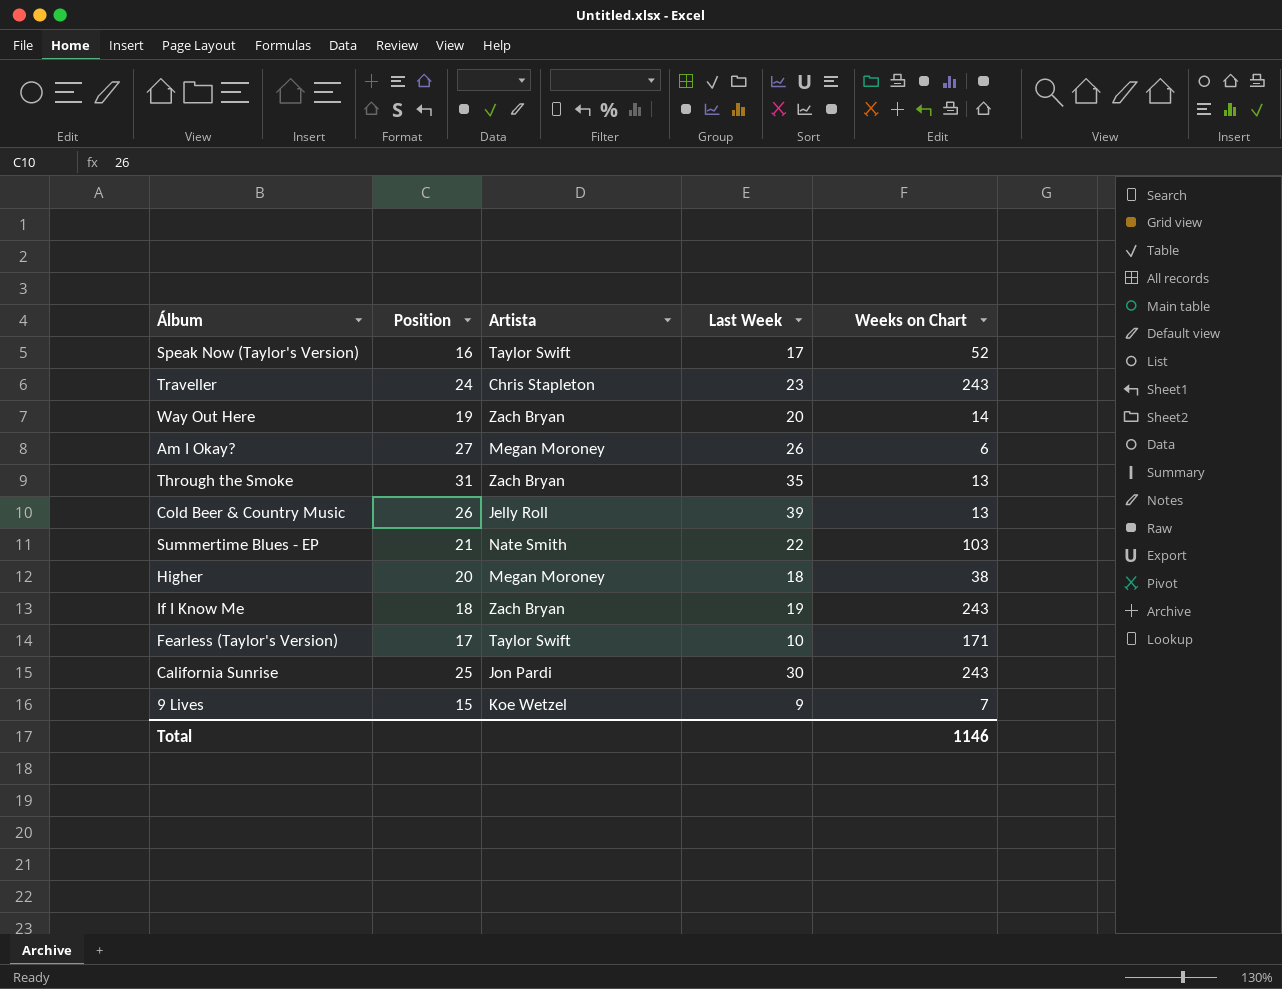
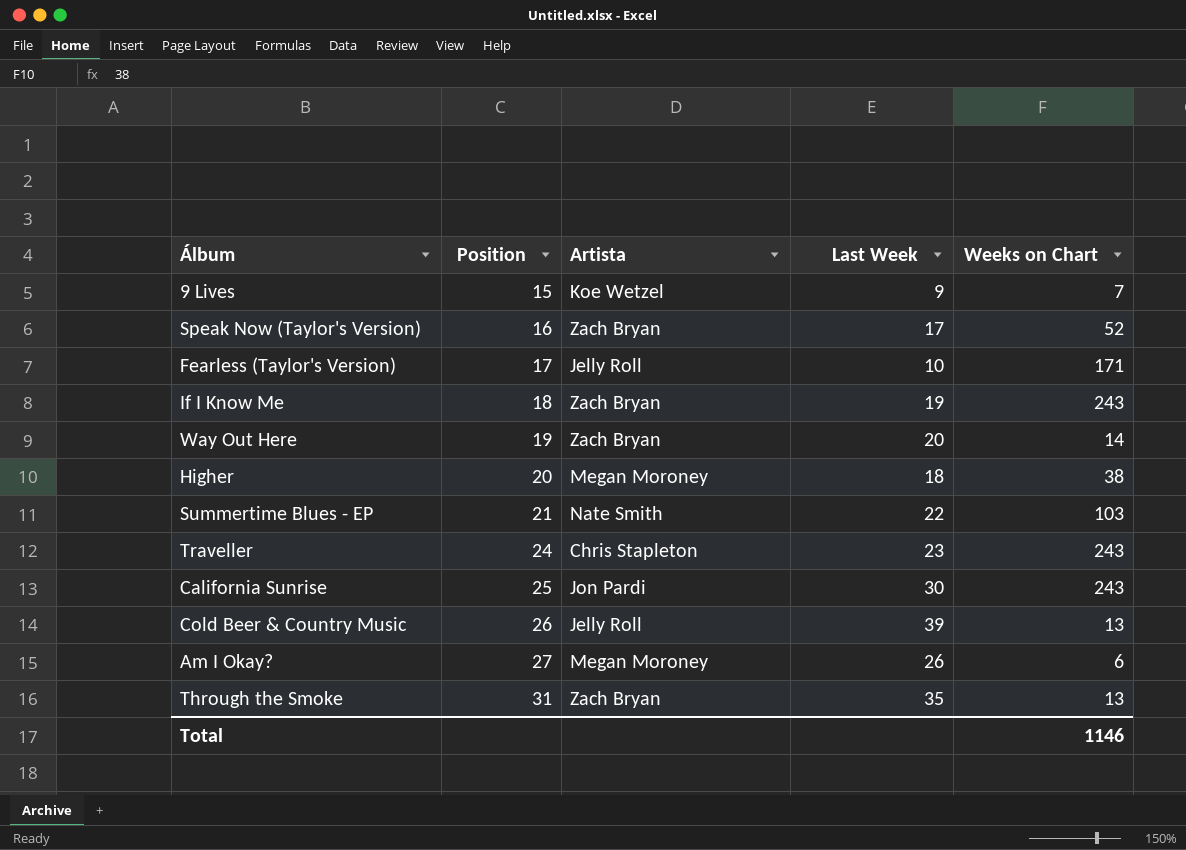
row order: none -> Position ascending
Speak Now (Taylor's Version) | Artista: Taylor Swift -> Zach Bryan
Fearless (Taylor's Version) | Artista: Taylor Swift -> Jelly Roll

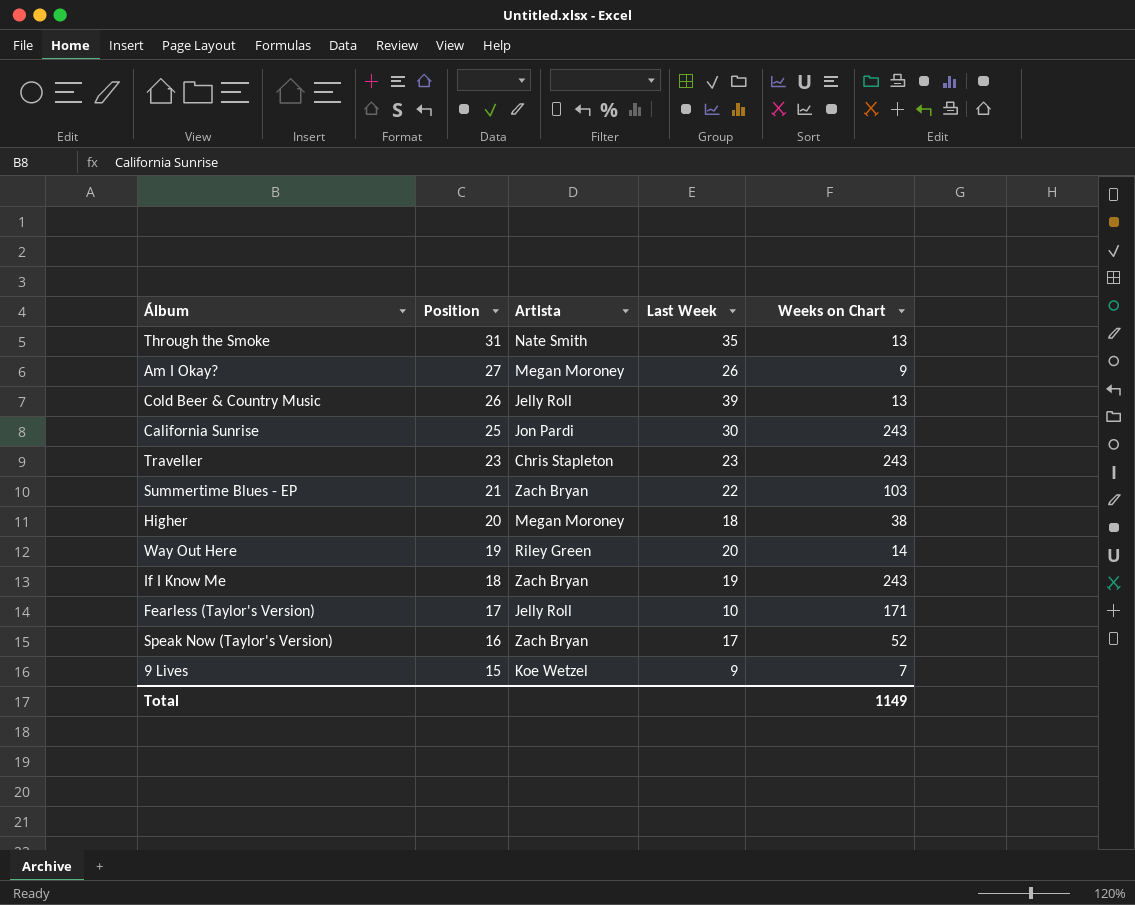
row order: Position ascending -> Position descending
Through the Smoke | Artista: Zach Bryan -> Nate Smith
Am I Okay? | Weeks on Chart: 6 -> 9
Traveller | Position: 24 -> 23
Summertime Blues - EP | Artista: Nate Smith -> Zach Bryan
Way Out Here | Artista: Zach Bryan -> Riley Green
Total | Weeks on Chart: 1146 -> 1149

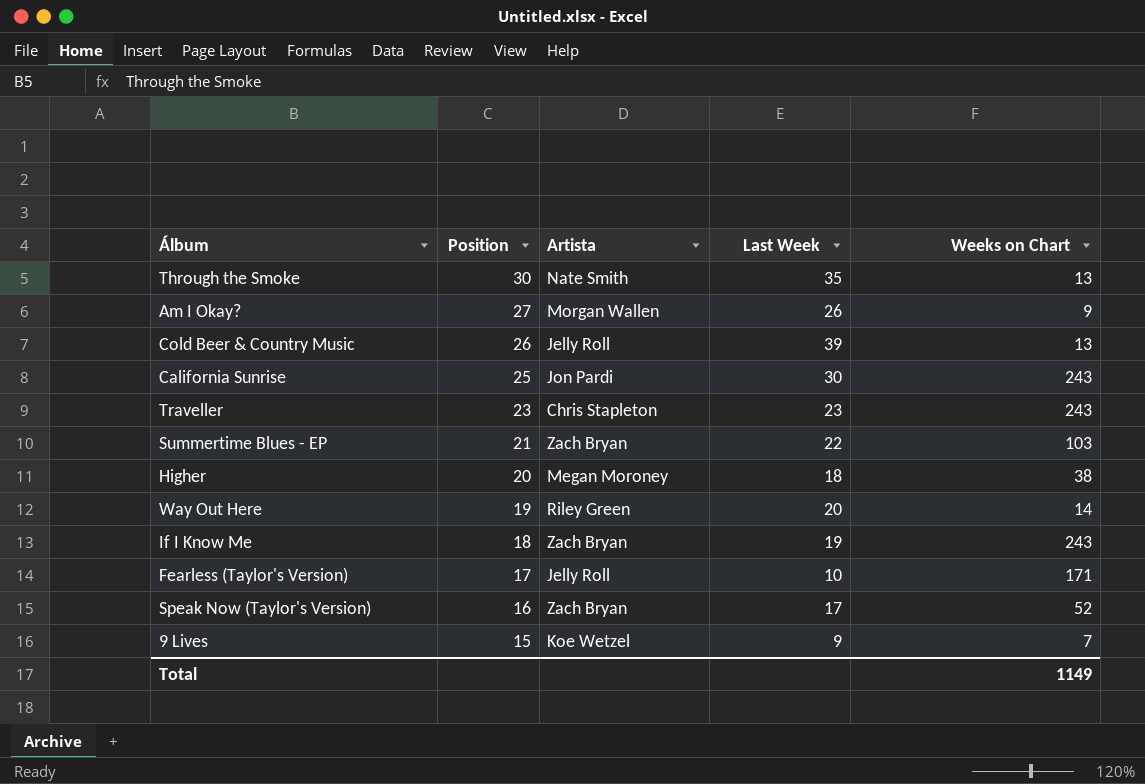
Through the Smoke | Position: 31 -> 30
Am I Okay? | Artista: Megan Moroney -> Morgan Wallen

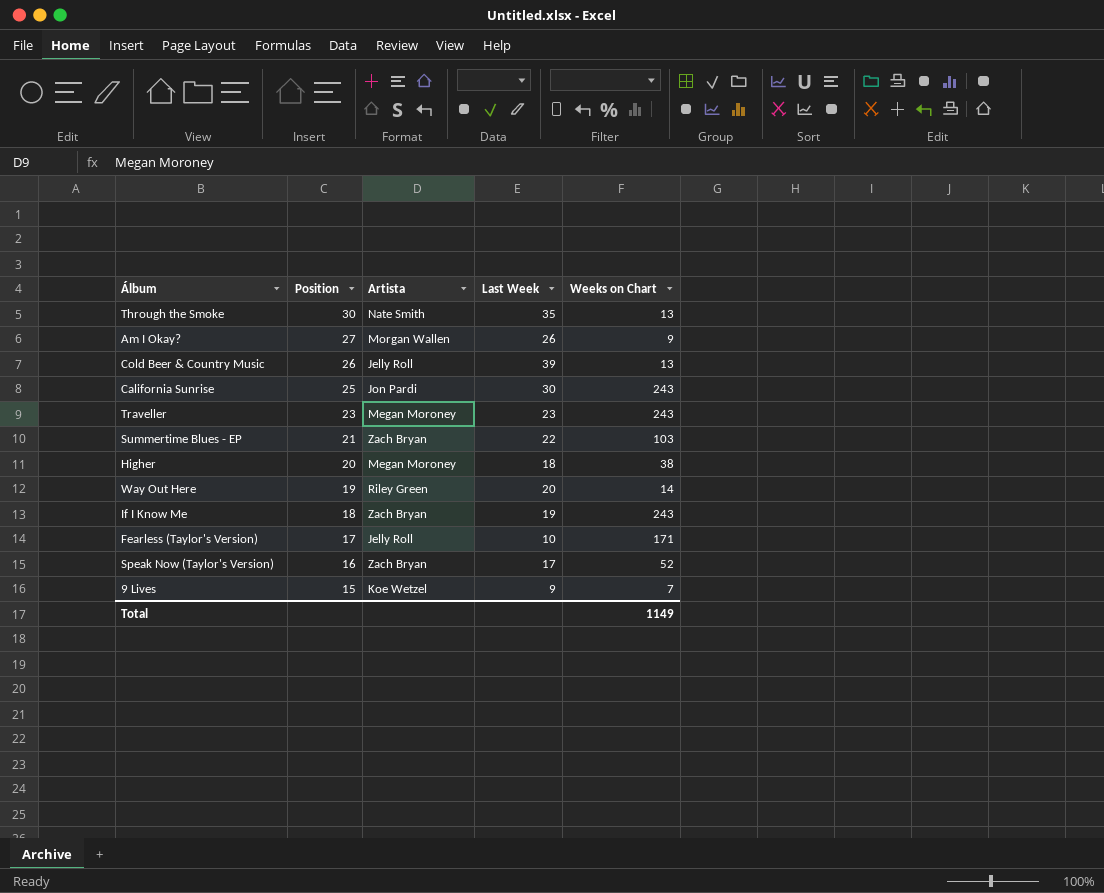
Traveller | Artista: Chris Stapleton -> Megan Moroney

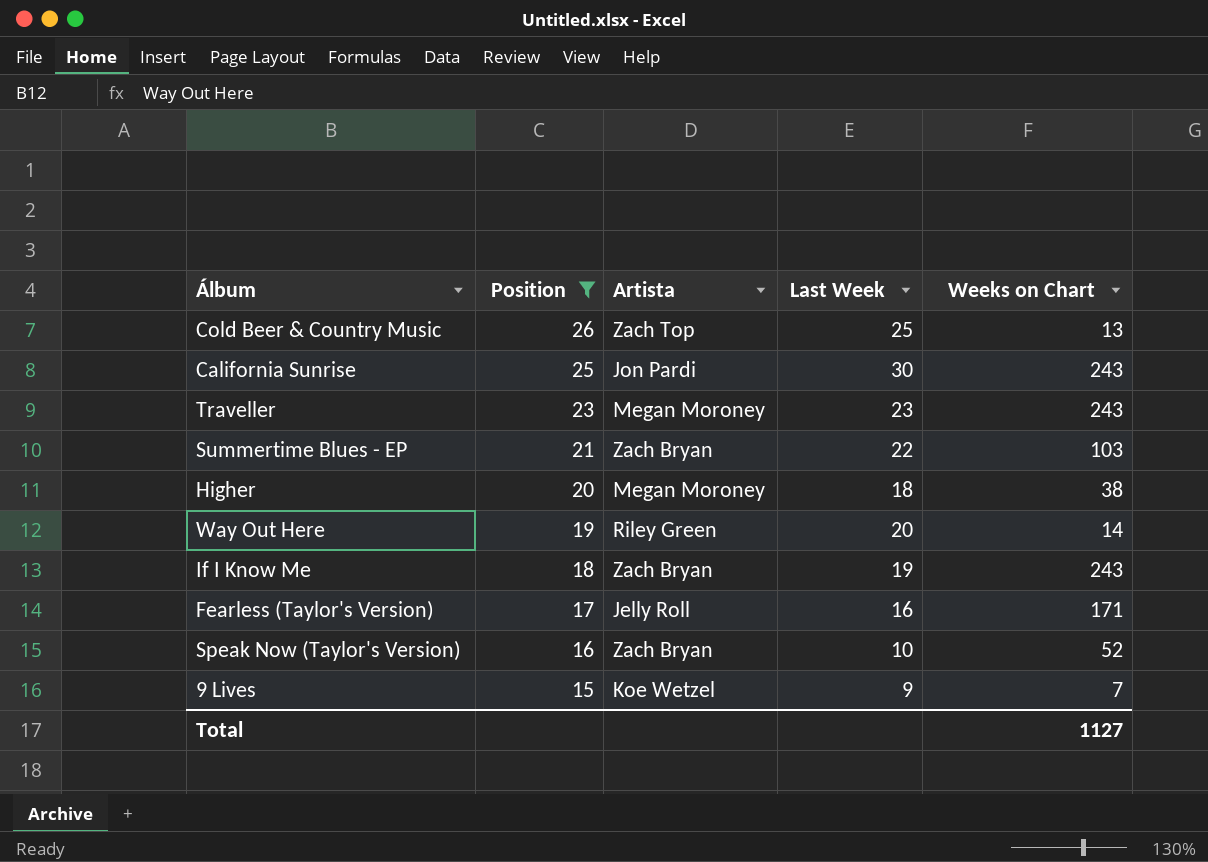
filter: none -> Position <= 26
Cold Beer & Country Music | Artista: Jelly Roll -> Zach Top
Cold Beer & Country Music | Last Week: 39 -> 25
Fearless (Taylor's Version) | Last Week: 10 -> 16
Speak Now (Taylor's Version) | Last Week: 17 -> 10
Total | Weeks on Chart: 1149 -> 1127

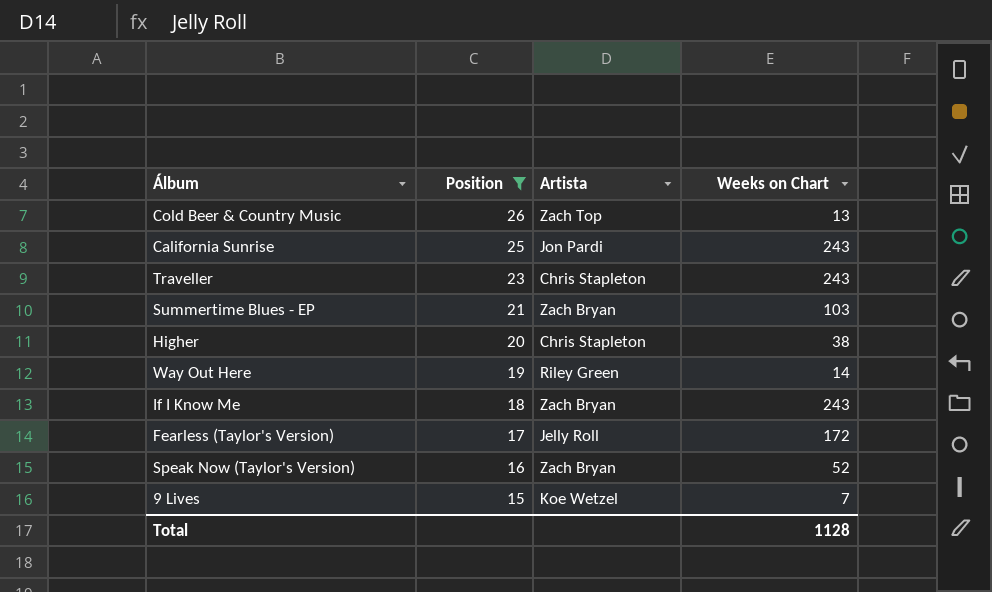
column Last Week | position: 4 -> none
Traveller | Artista: Megan Moroney -> Chris Stapleton
Higher | Artista: Megan Moroney -> Chris Stapleton
Fearless (Taylor's Version) | Weeks on Chart: 171 -> 172
Total | Weeks on Chart: 1127 -> 1128

